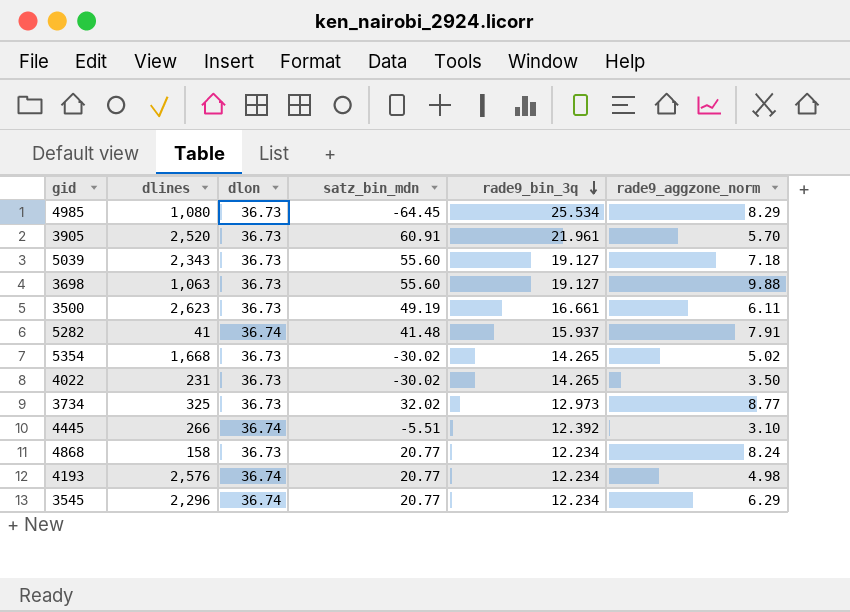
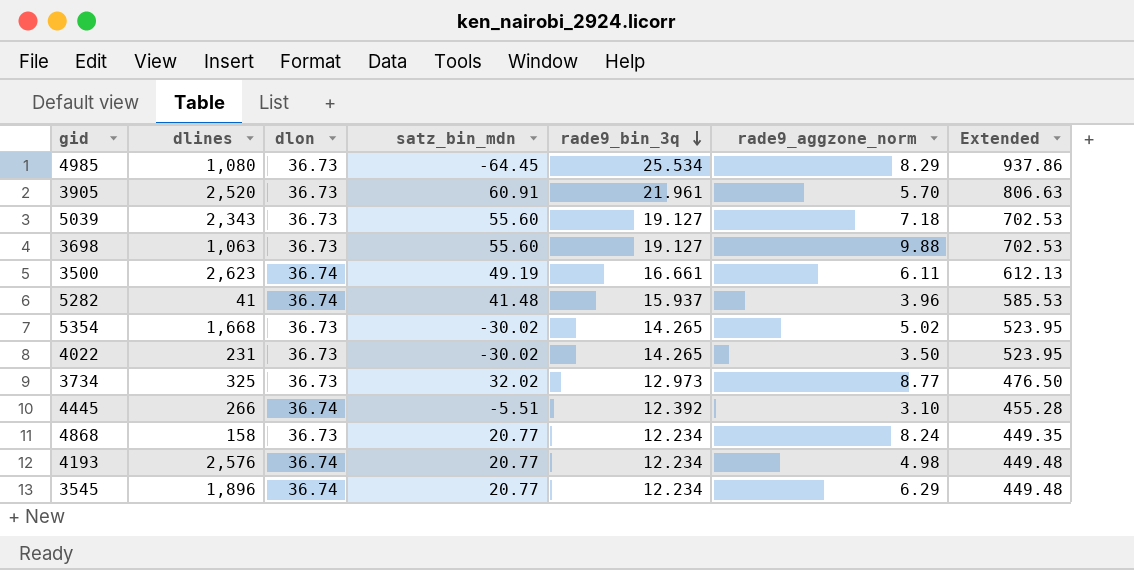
column Extended | formula: none -> [dlon] * [rade9_bin_3q]
3500 | dlon: 36.73 -> 36.74
5282 | rade9_aggzone_norm: 7.91 -> 3.96
3545 | dlines: 2,296 -> 1,896

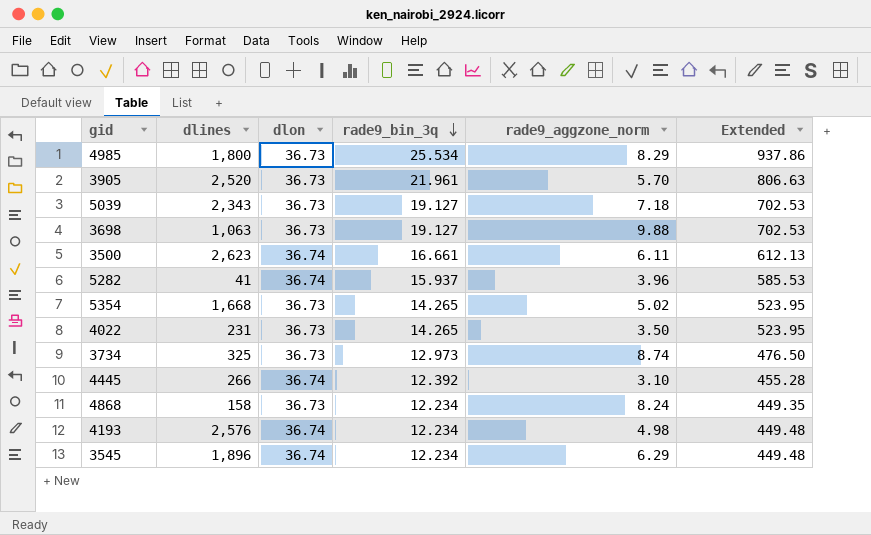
column satz_bin_mdn | position: 4 -> none
4985 | dlines: 1,080 -> 1,800
3734 | rade9_aggzone_norm: 8.77 -> 8.74

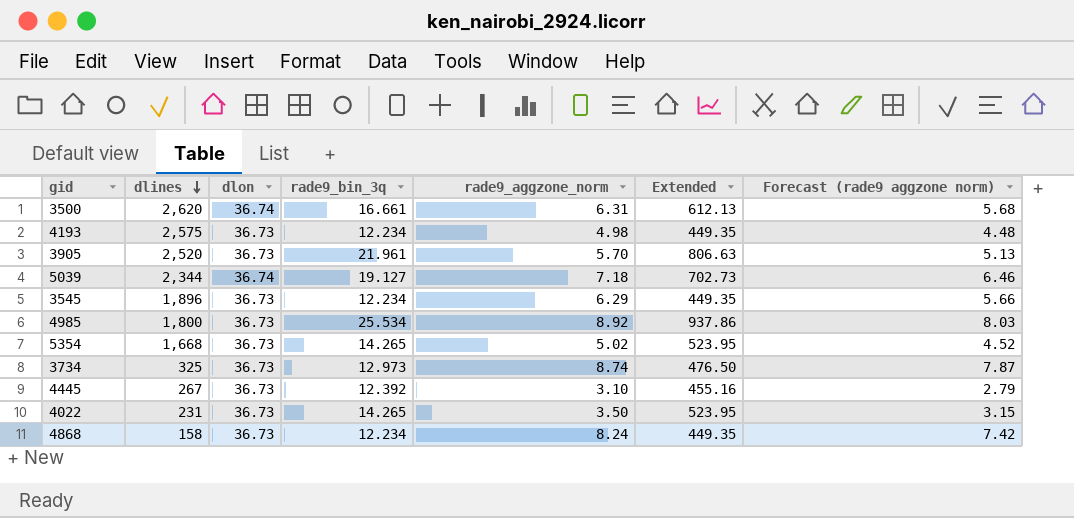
row order: rade9_bin_3q descending -> dlines descending
column Forecast (rade9 aggzone norm) | formula: none -> [rade9_aggzone_norm] * 0.9
row 3698: 1,063 | 36.73 | 19.127 | 9.88 | 702.53 -> none
row 5282: 41 | 36.74 | 15.937 | 3.96 | 585.53 -> none
3500 | dlines: 2,623 -> 2,620
3500 | rade9_aggzone_norm: 6.11 -> 6.31
4193 | dlines: 2,576 -> 2,575
4193 | dlon: 36.74 -> 36.73
4193 | Extended: 449.48 -> 449.35
5039 | dlines: 2,343 -> 2,344
5039 | dlon: 36.73 -> 36.74
5039 | Extended: 702.53 -> 702.73
3545 | dlon: 36.74 -> 36.73
3545 | Extended: 449.48 -> 449.35
4985 | rade9_aggzone_norm: 8.29 -> 8.92
4445 | dlines: 266 -> 267
4445 | dlon: 36.74 -> 36.73
4445 | Extended: 455.28 -> 455.16

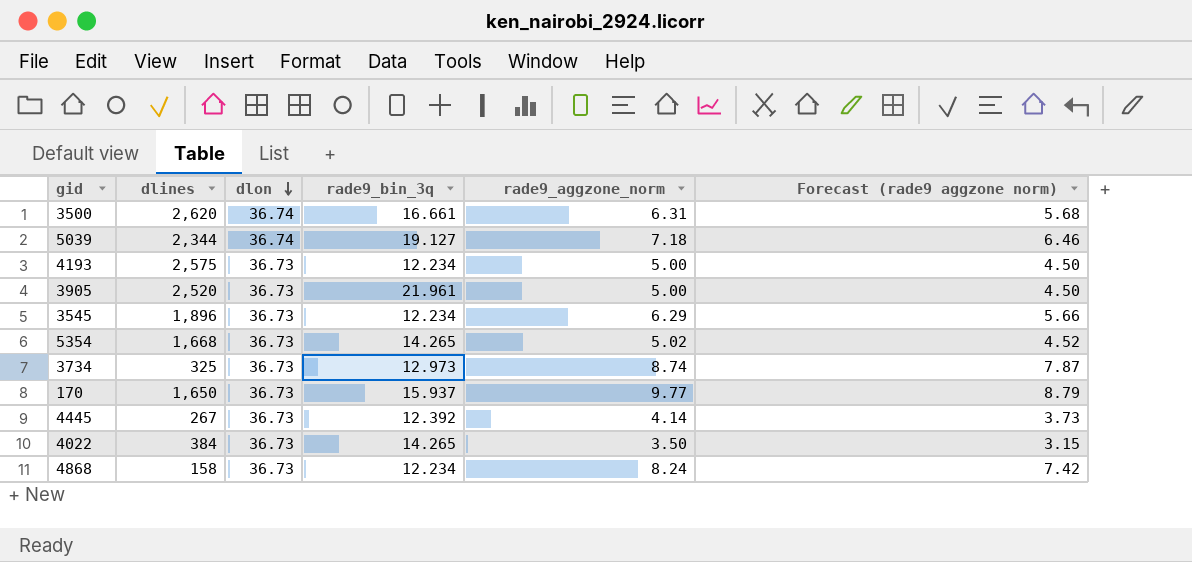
row order: dlines descending -> dlon descending
column Extended | formula: [dlon] * [rade9_bin_3q] -> none
row 4985: 1,800 | 36.73 | 25.534 | 8.92 | 937.86 | 8.03 -> none
4193 | rade9_aggzone_norm: 4.98 -> 5.00
4193 | Forecast (rade9 aggzone norm): 4.48 -> 4.50
3905 | rade9_aggzone_norm: 5.70 -> 5.00
3905 | Forecast (rade9 aggzone norm): 5.13 -> 4.50
row 170: none -> 1,650 | 36.73 | 15.937 | 9.77 | 8.79
4445 | rade9_aggzone_norm: 3.10 -> 4.14
4445 | Forecast (rade9 aggzone norm): 2.79 -> 3.73
4022 | dlines: 231 -> 384

